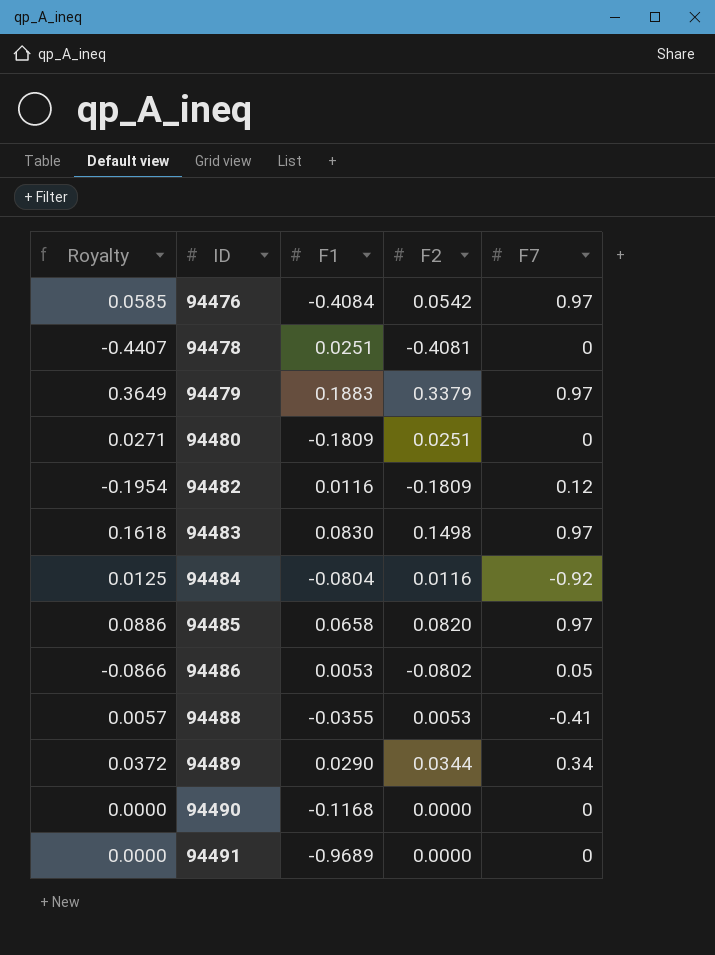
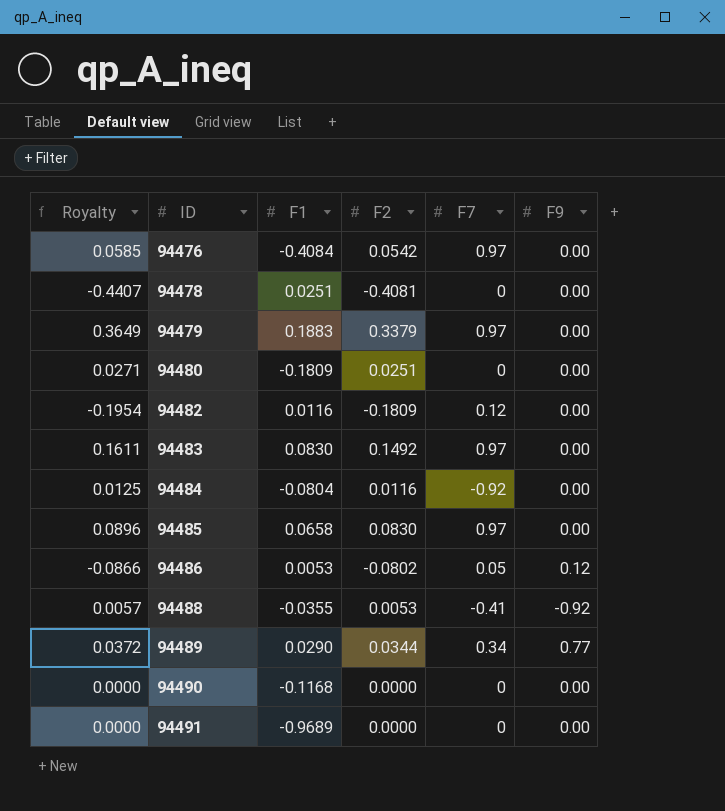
column F9 | position: none -> 6
94483 | Royalty: 0.1618 -> 0.1611
94483 | F2: 0.1498 -> 0.1492
94485 | Royalty: 0.0886 -> 0.0896
94485 | F2: 0.0820 -> 0.0830

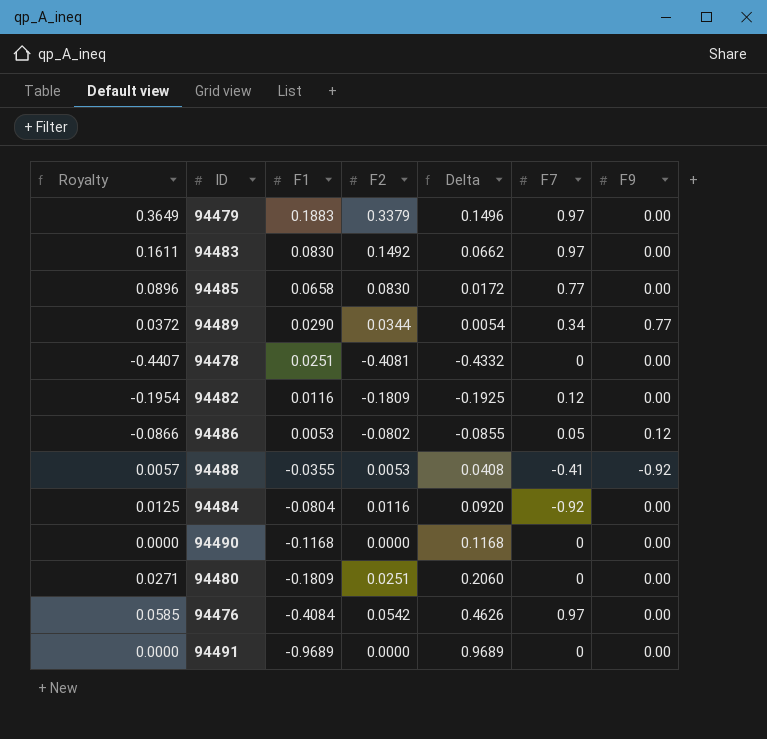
row order: ID ascending -> F1 descending
column Delta | formula: none -> [F2] - [F1]
94485 | F7: 0.97 -> 0.77

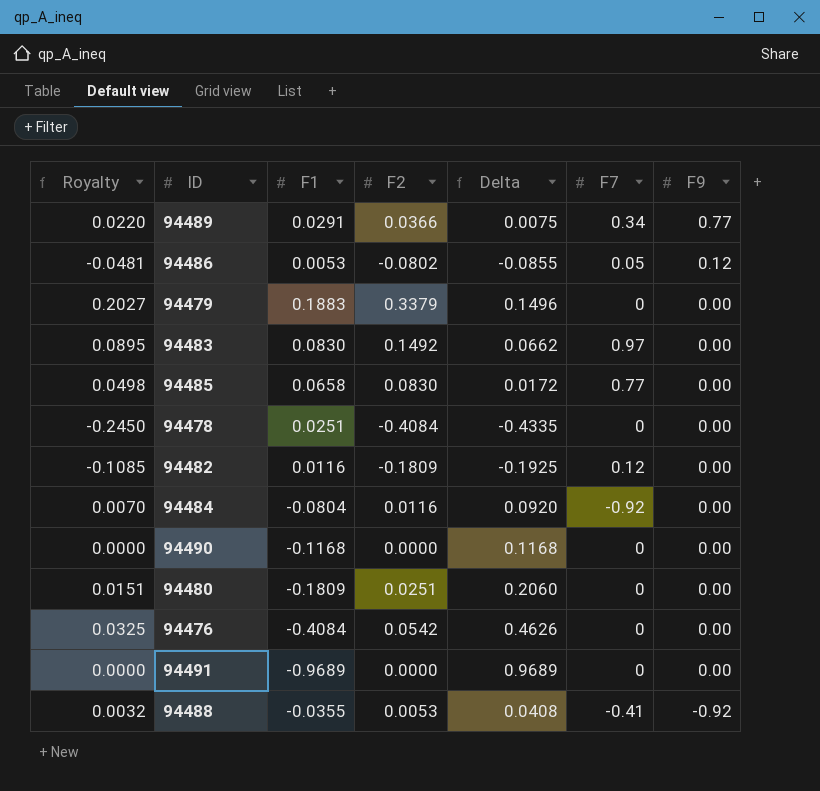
row order: F1 descending -> F9 descending
column Royalty | formula: [F2] * 1.08 -> [F2] * 0.6
94489 | F1: 0.0290 -> 0.0291
94489 | F2: 0.0344 -> 0.0366
94489 | Delta: 0.0054 -> 0.0075
94479 | F7: 0.97 -> 0
94478 | F2: -0.4081 -> -0.4084
94478 | Delta: -0.4332 -> -0.4335
94476 | F7: 0.97 -> 0

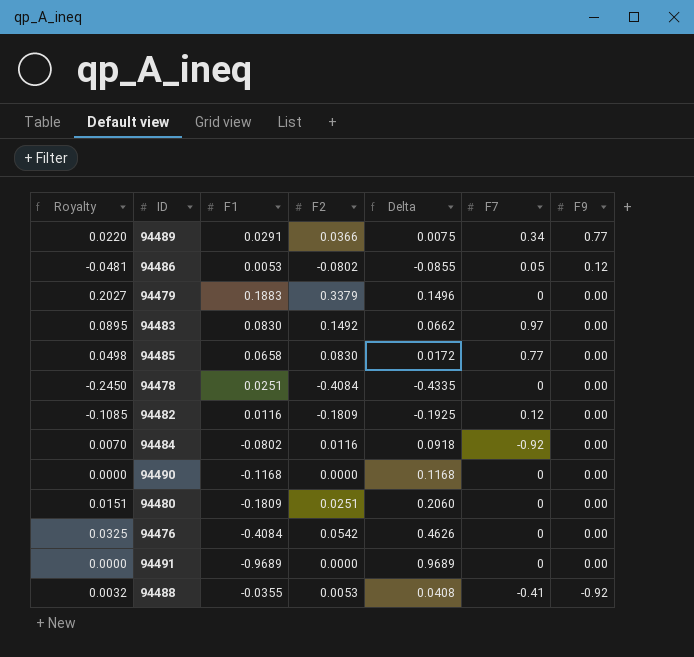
94484 | F1: -0.0804 -> -0.0802
94484 | Delta: 0.0920 -> 0.0918

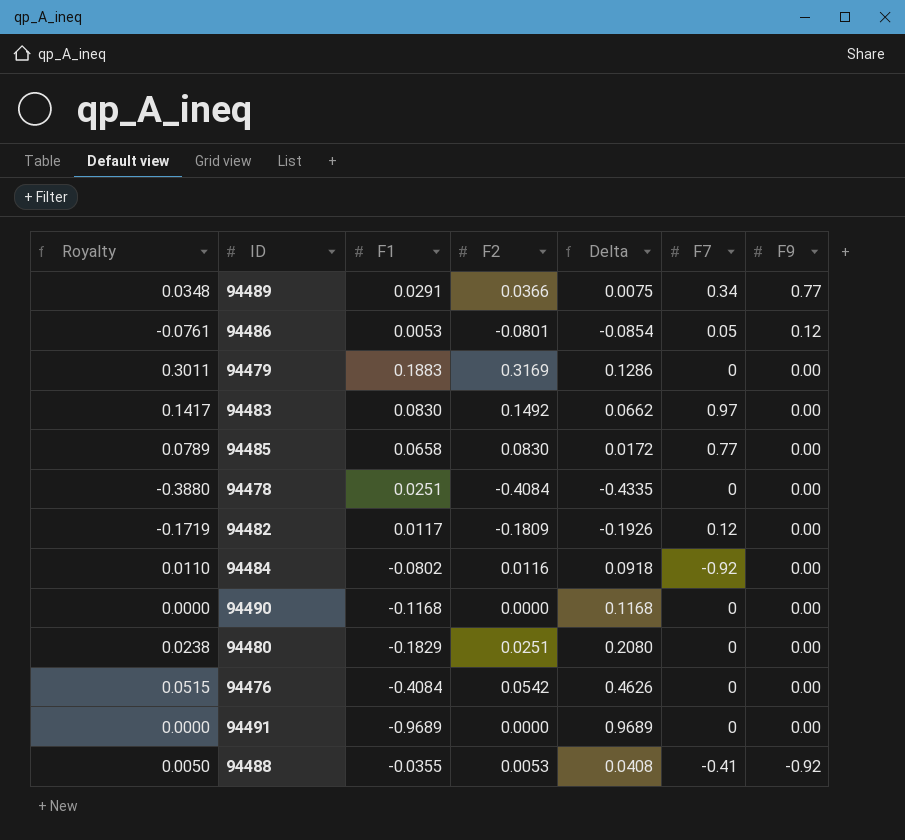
column Royalty | formula: [F2] * 0.6 -> [F2] * 0.95
94486 | F2: -0.0802 -> -0.0801
94486 | Delta: -0.0855 -> -0.0854
94479 | F2: 0.3379 -> 0.3169
94479 | Delta: 0.1496 -> 0.1286
94482 | F1: 0.0116 -> 0.0117
94482 | Delta: -0.1925 -> -0.1926
94480 | F1: -0.1809 -> -0.1829
94480 | Delta: 0.2060 -> 0.2080

